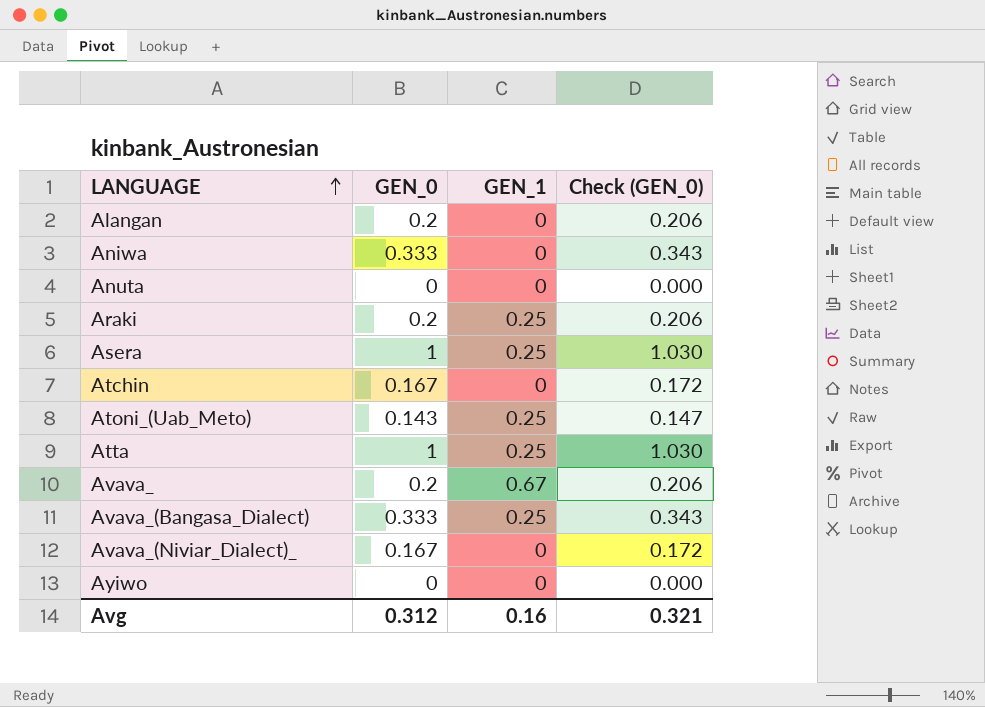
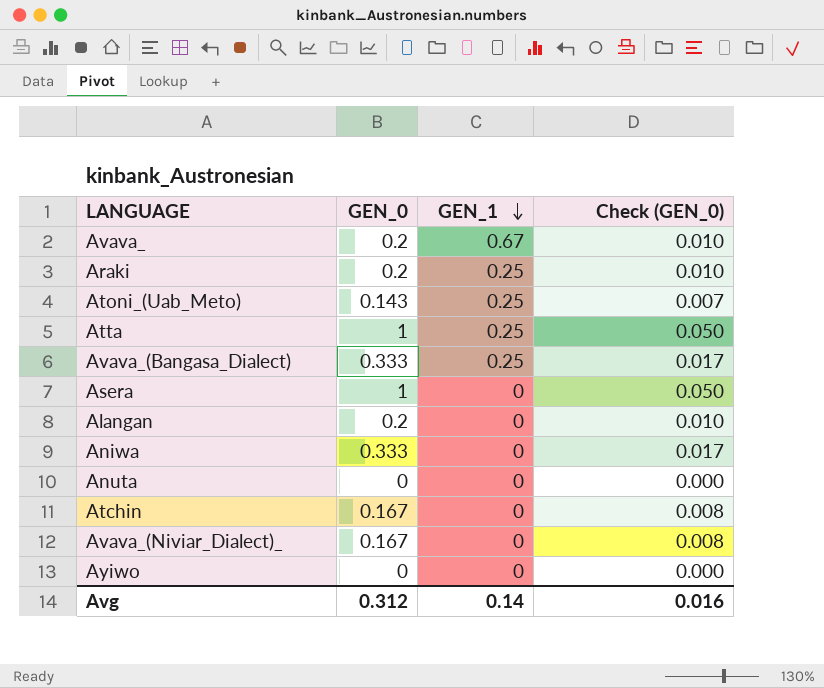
row order: LANGUAGE ascending -> GEN_1 descending
column Check (GEN_0) | formula: [GEN_0] * 1.03 -> [GEN_0] * 0.05
Asera | GEN_1: 0.25 -> 0
Avg | GEN_1: 0.16 -> 0.14
Avg | Check (GEN_0): 0.321 -> 0.016

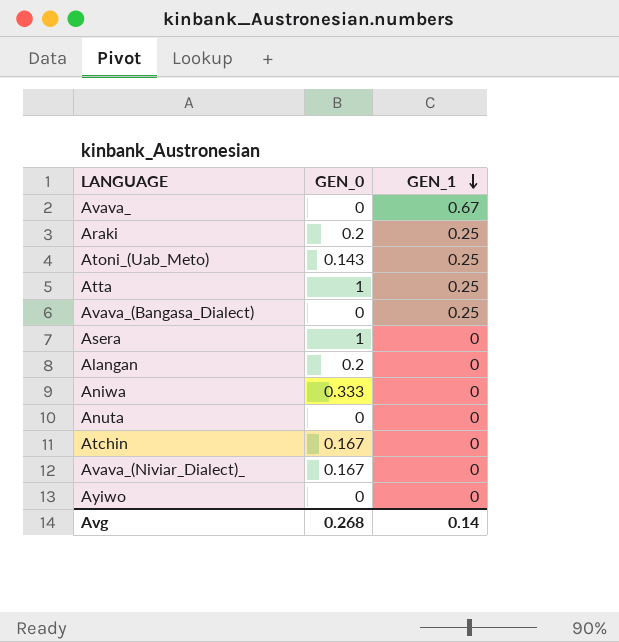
column Check (GEN_0) | formula: [GEN_0] * 0.05 -> none
Avava_ | GEN_0: 0.2 -> 0
Avava_(Bangasa_Dialect) | GEN_0: 0.333 -> 0
Avg | GEN_0: 0.312 -> 0.268

